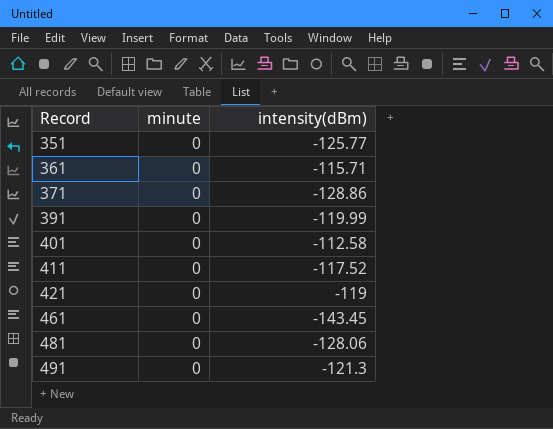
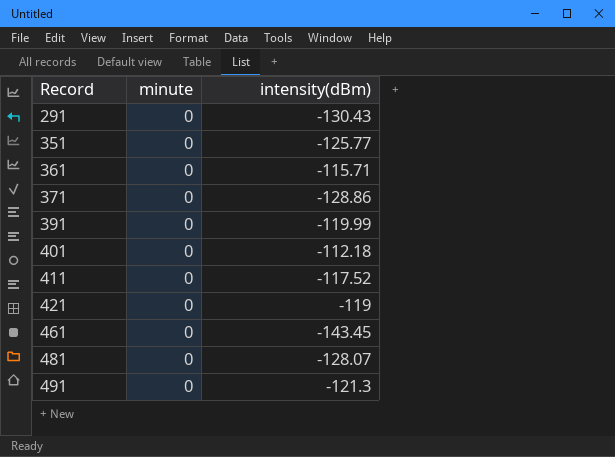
row 291: none -> 0 | -130.43
401 | intensity(dBm): -112.58 -> -112.18
481 | intensity(dBm): -128.06 -> -128.07

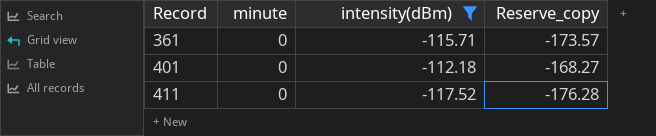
filter: none -> intensity(dBm) >= -117.52
column Reserve_copy | formula: none -> [intensity(dBm)] * 1.5

